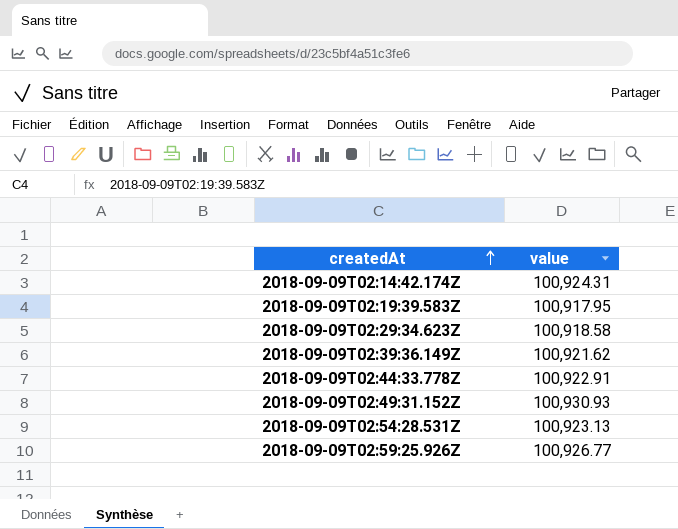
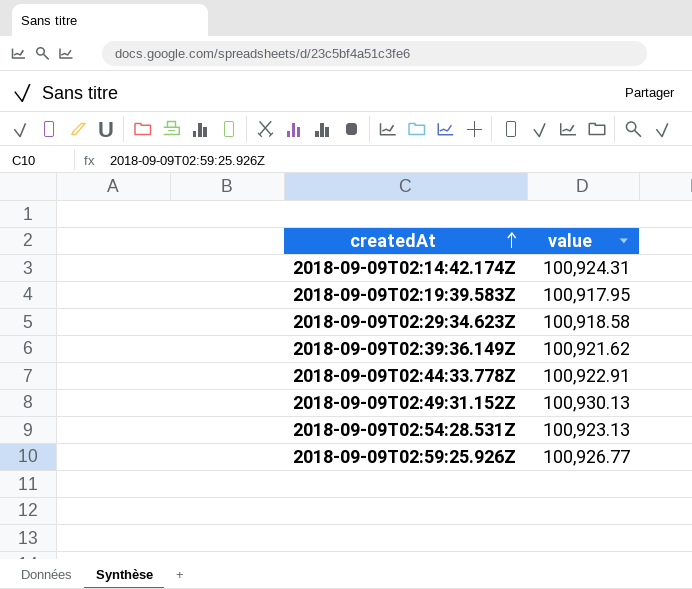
2018-09-09T02:49:31.152Z | value: 100,930.93 -> 100,930.13

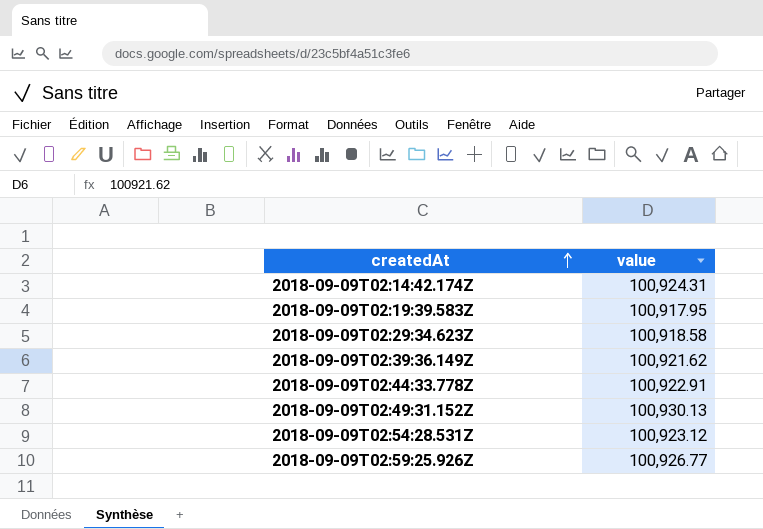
2018-09-09T02:54:28.531Z | value: 100,923.13 -> 100,923.12

